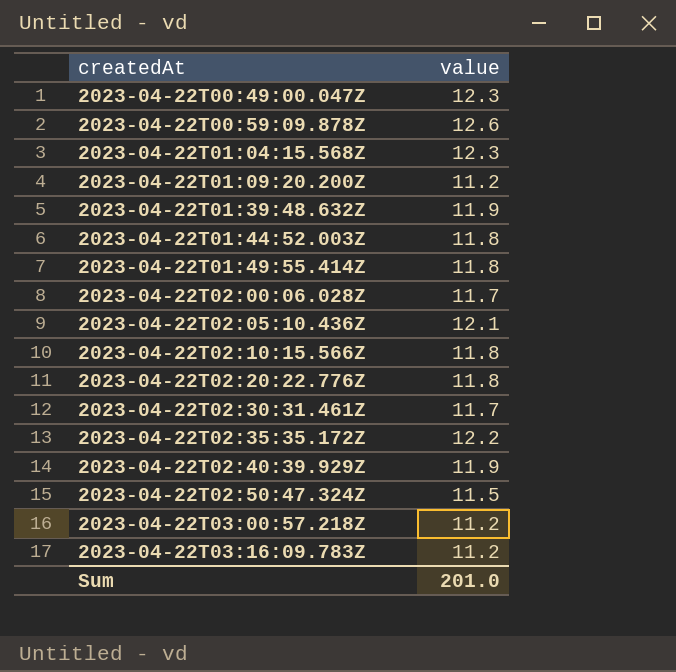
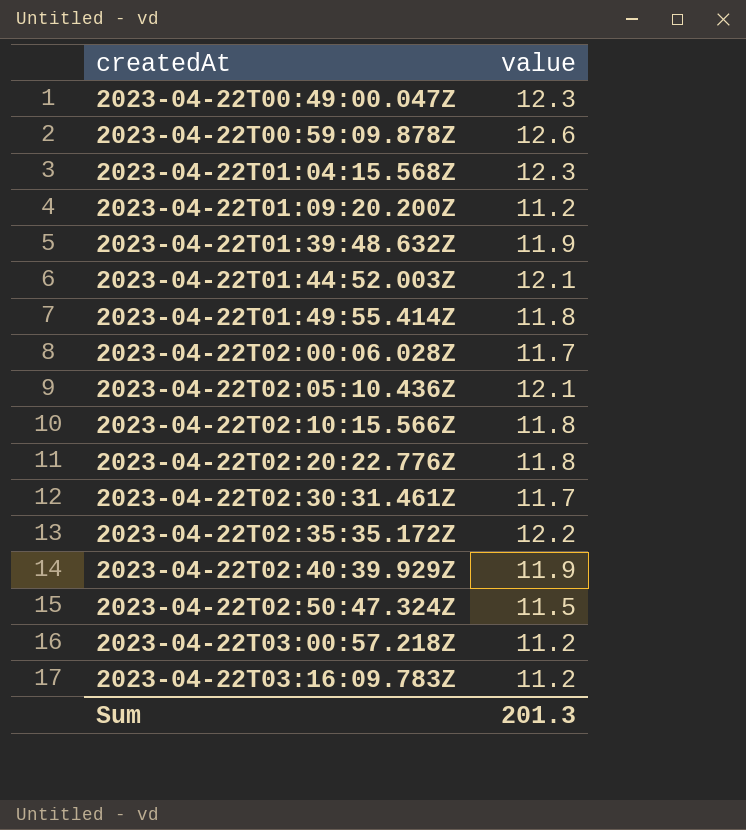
2023-04-22T01:44:52.003Z | value: 11.8 -> 12.1
Sum | value: 201.0 -> 201.3

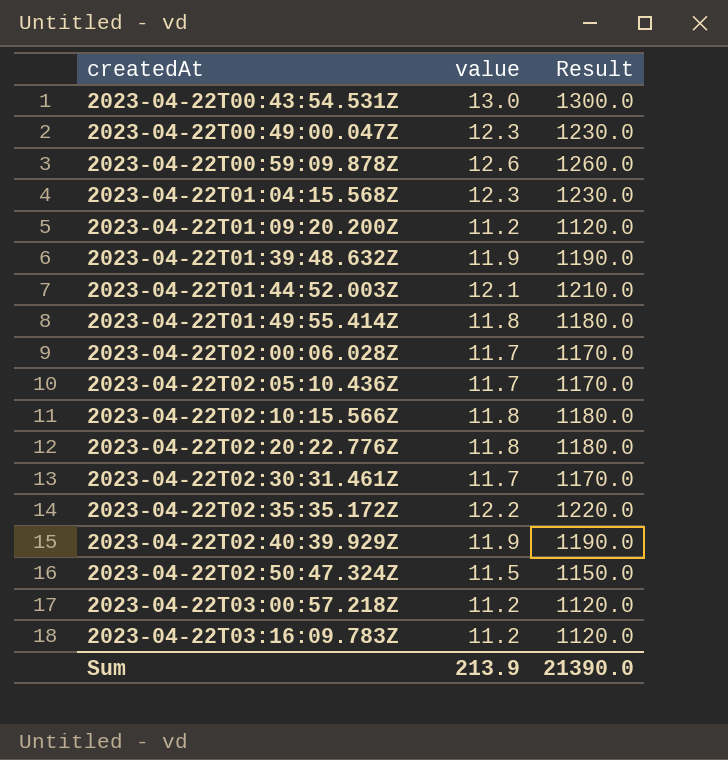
column Result | formula: none -> [value] * 100
row 2023-04-22T00:43:54.531Z: none -> 13.0 | 1300.0
2023-04-22T02:05:10.436Z | value: 12.1 -> 11.7
Sum | value: 201.3 -> 213.9

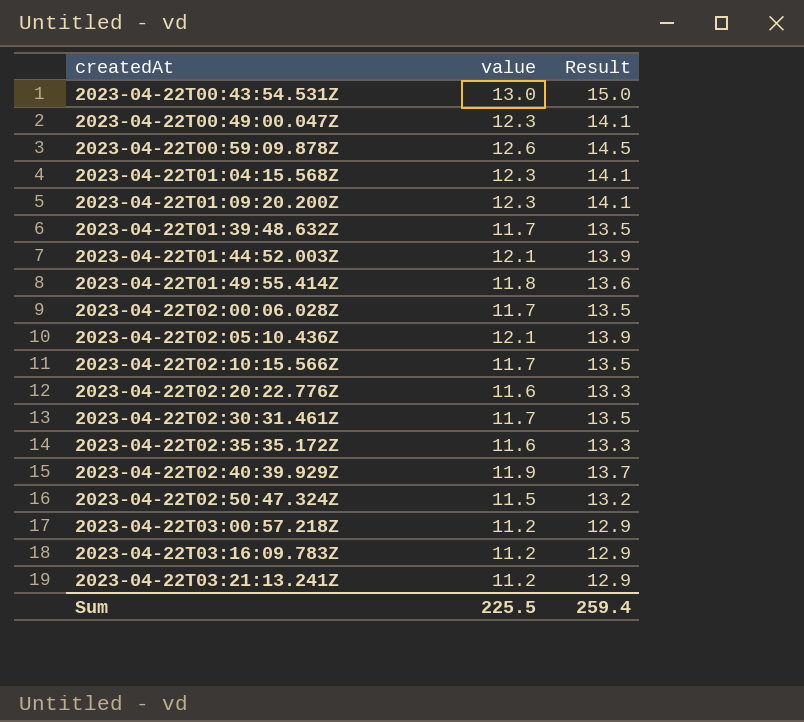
column Result | formula: [value] * 100 -> [value] * 1.15
2023-04-22T01:09:20.200Z | value: 11.2 -> 12.3
2023-04-22T01:39:48.632Z | value: 11.9 -> 11.7
2023-04-22T02:05:10.436Z | value: 11.7 -> 12.1
2023-04-22T02:10:15.566Z | value: 11.8 -> 11.7
2023-04-22T02:20:22.776Z | value: 11.8 -> 11.6
2023-04-22T02:35:35.172Z | value: 12.2 -> 11.6
row 2023-04-22T03:21:13.241Z: none -> 11.2 | 12.9
Sum | value: 213.9 -> 225.5
Sum | Result: 21390.0 -> 259.4

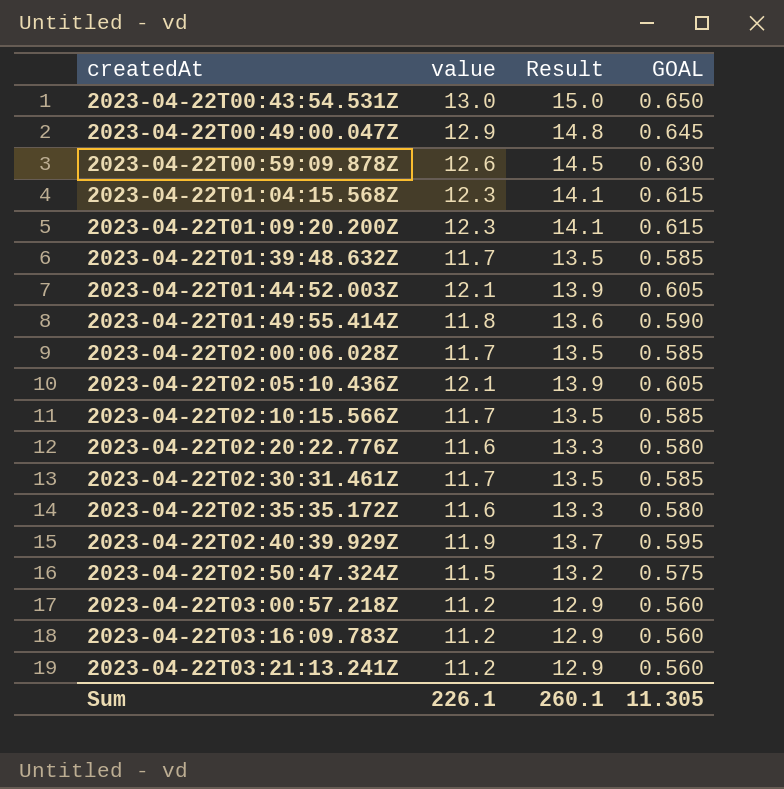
column GOAL | formula: none -> [value] * 0.05
2023-04-22T00:49:00.047Z | value: 12.3 -> 12.9
2023-04-22T00:49:00.047Z | Result: 14.1 -> 14.8
Sum | value: 225.5 -> 226.1
Sum | Result: 259.4 -> 260.1

